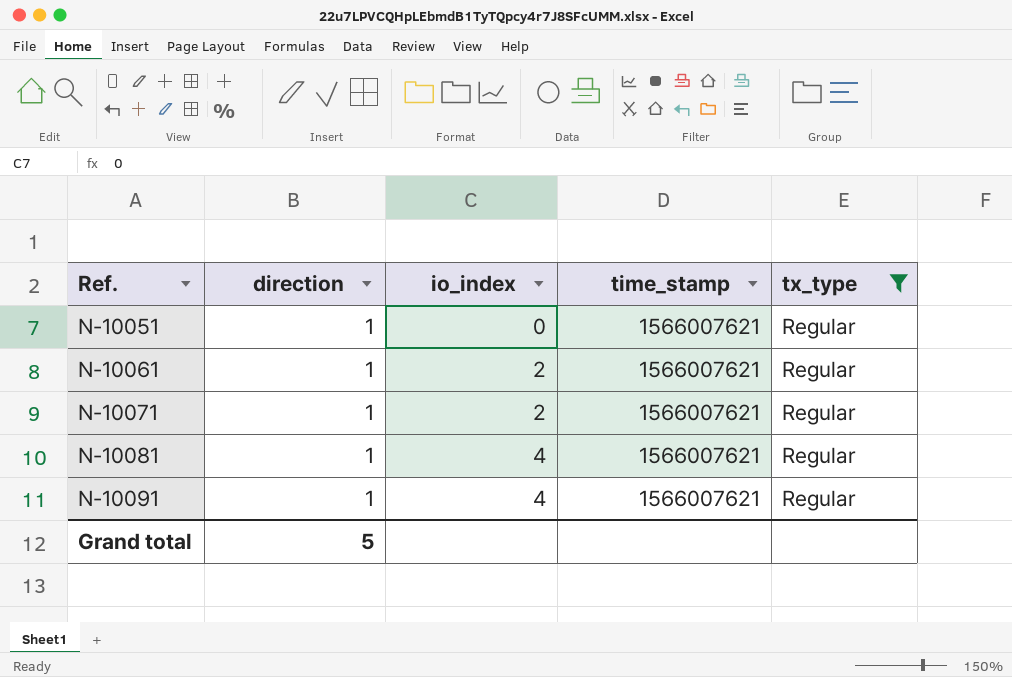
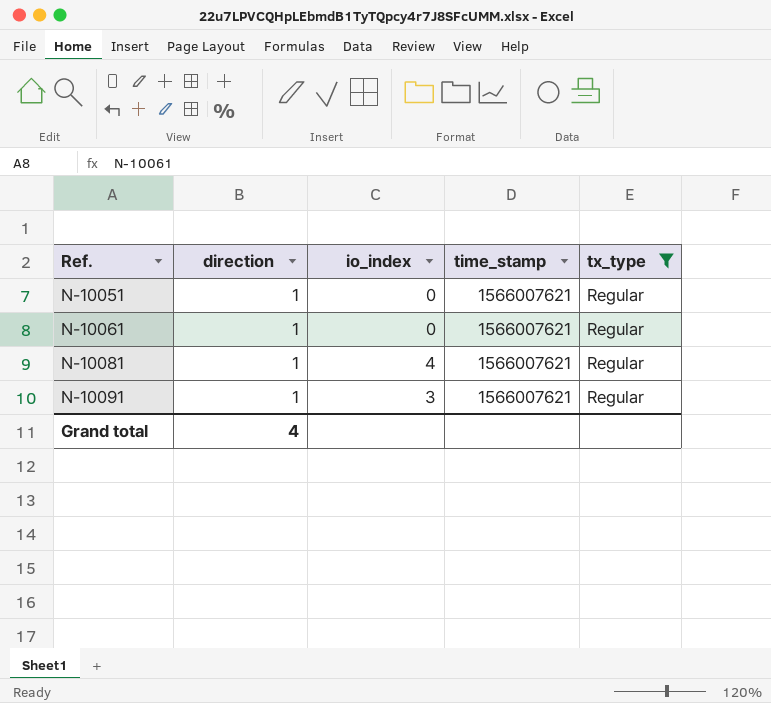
row N-10071: 1 | 2 | 1566007621 | Regular -> none
N-10061 | io_index: 2 -> 0
N-10091 | io_index: 4 -> 3
Grand total | direction: 5 -> 4

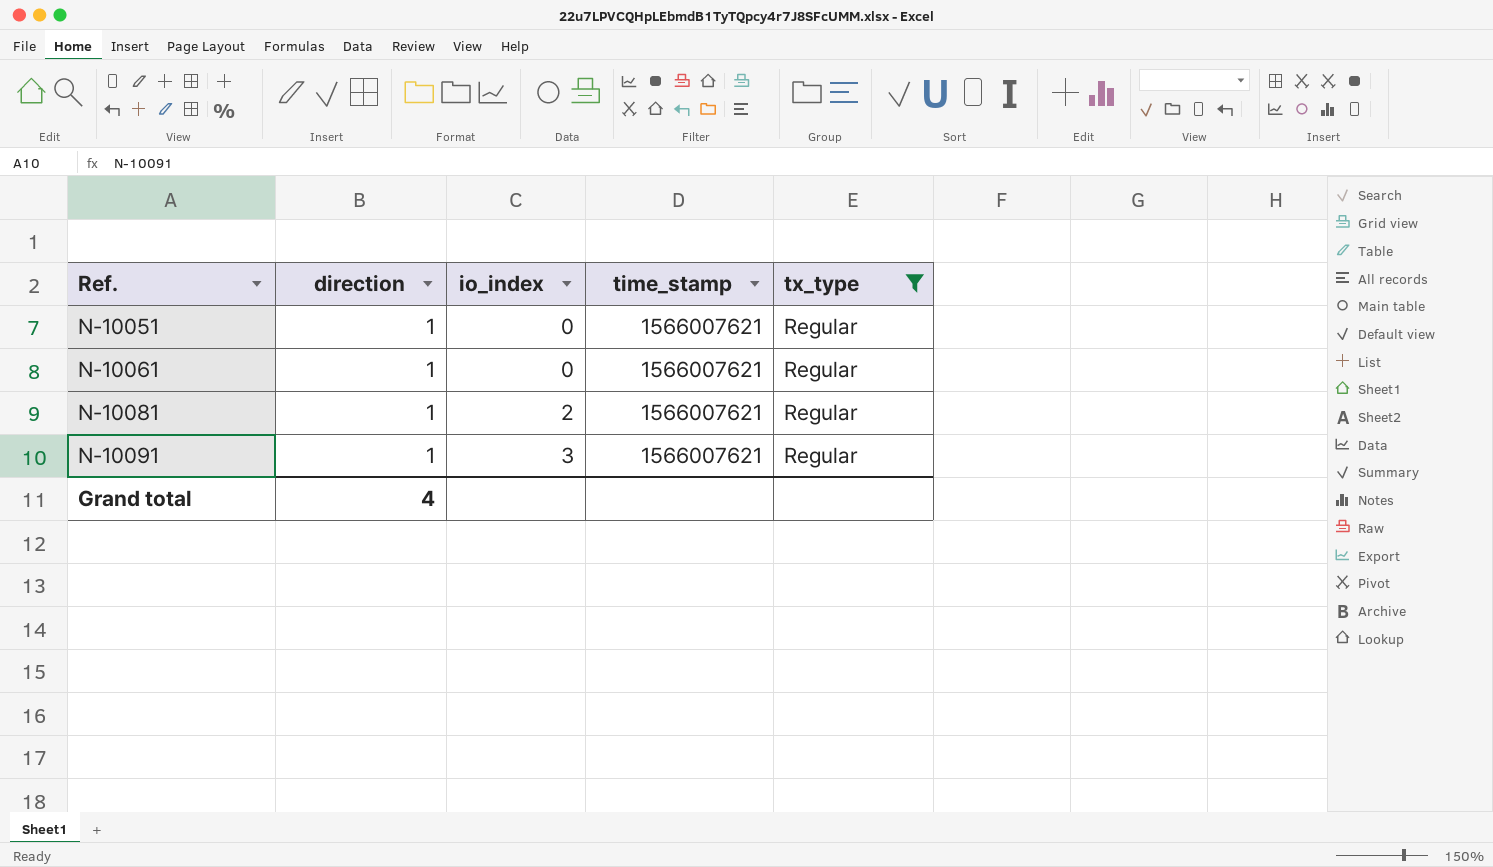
N-10081 | io_index: 4 -> 2

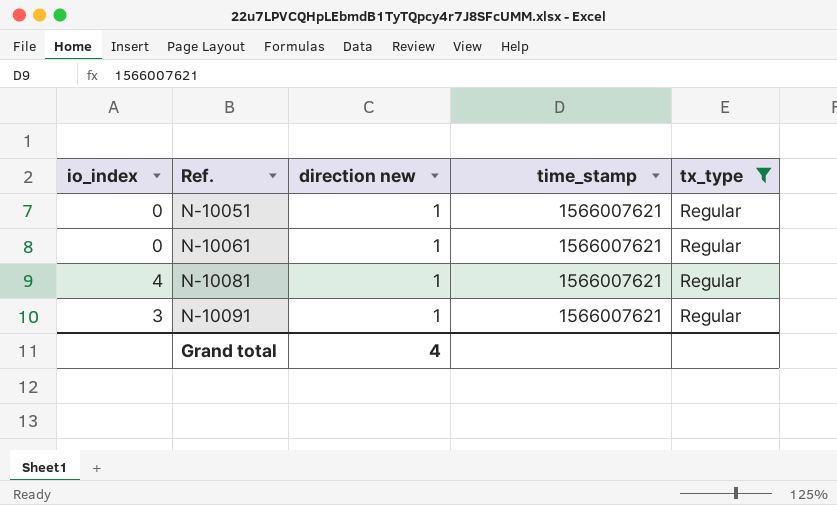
column io_index | position: 3 -> 1
column name: direction -> direction new
N-10081 | io_index: 2 -> 4

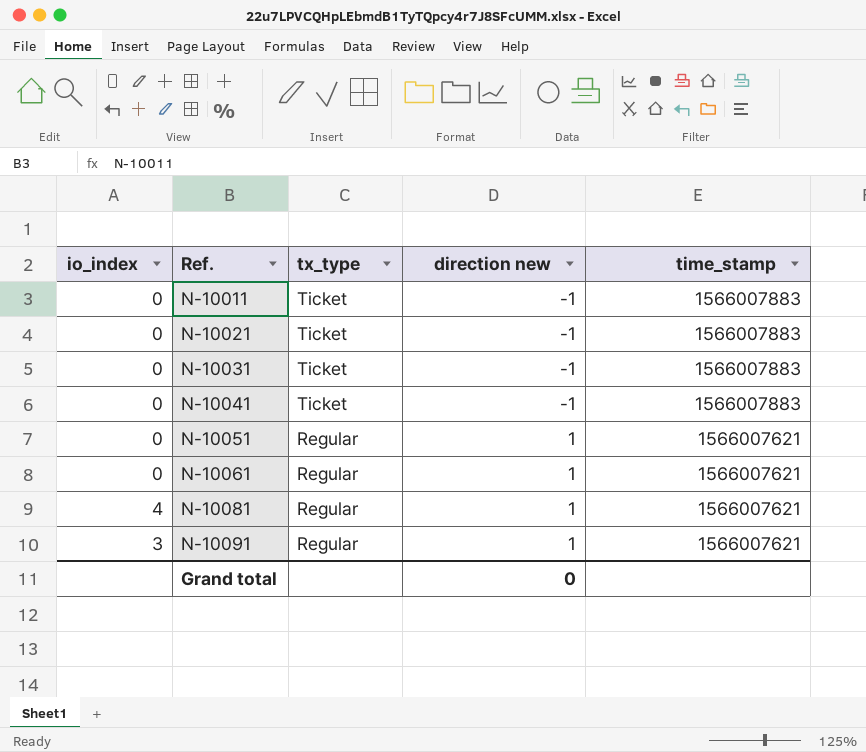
filter: tx_type = Regular -> none
column tx_type | position: 5 -> 3
Grand total | direction new: 4 -> 0

